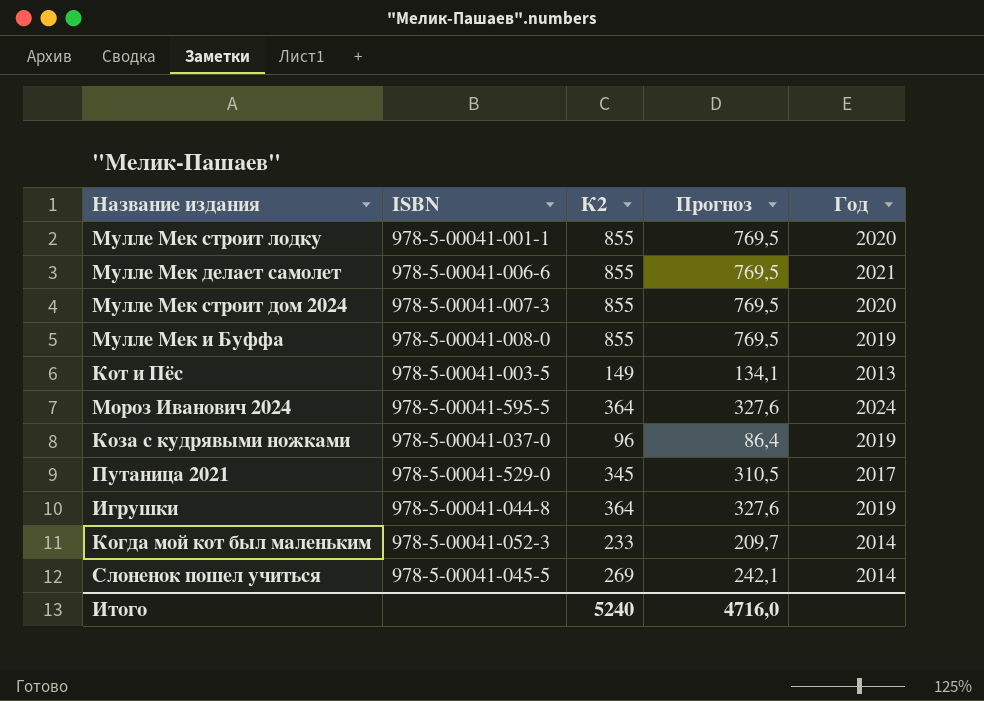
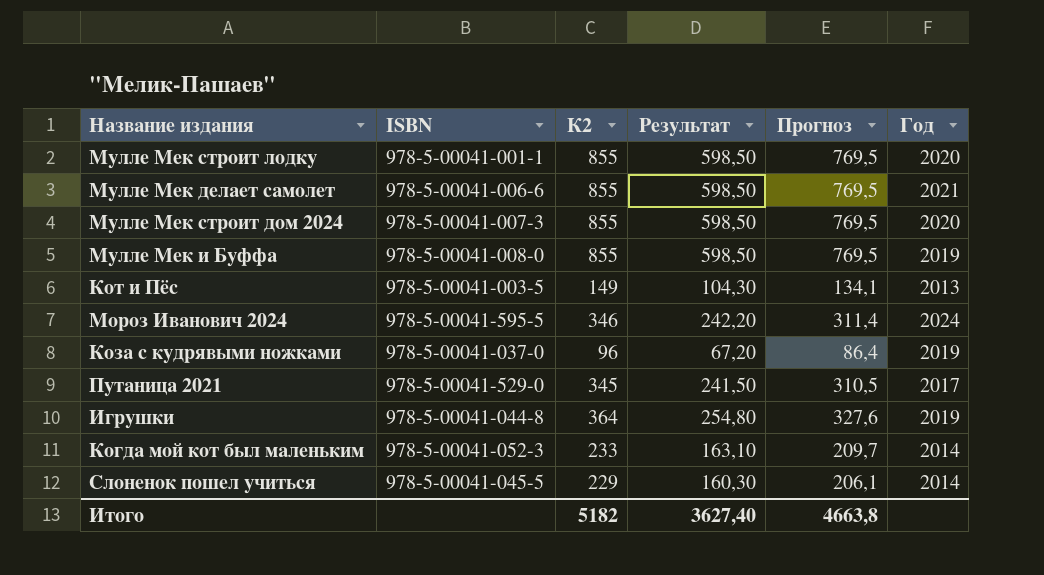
column Результат | formula: none -> [К2] * 0,7
Мороз Иванович 2024 | К2: 364 -> 346
Мороз Иванович 2024 | Прогноз: 327,6 -> 311,4
Слоненок пошел учиться | К2: 269 -> 229
Слоненок пошел учиться | Прогноз: 242,1 -> 206,1
Итого | К2: 5240 -> 5182
Итого | Прогноз: 4716,0 -> 4663,8

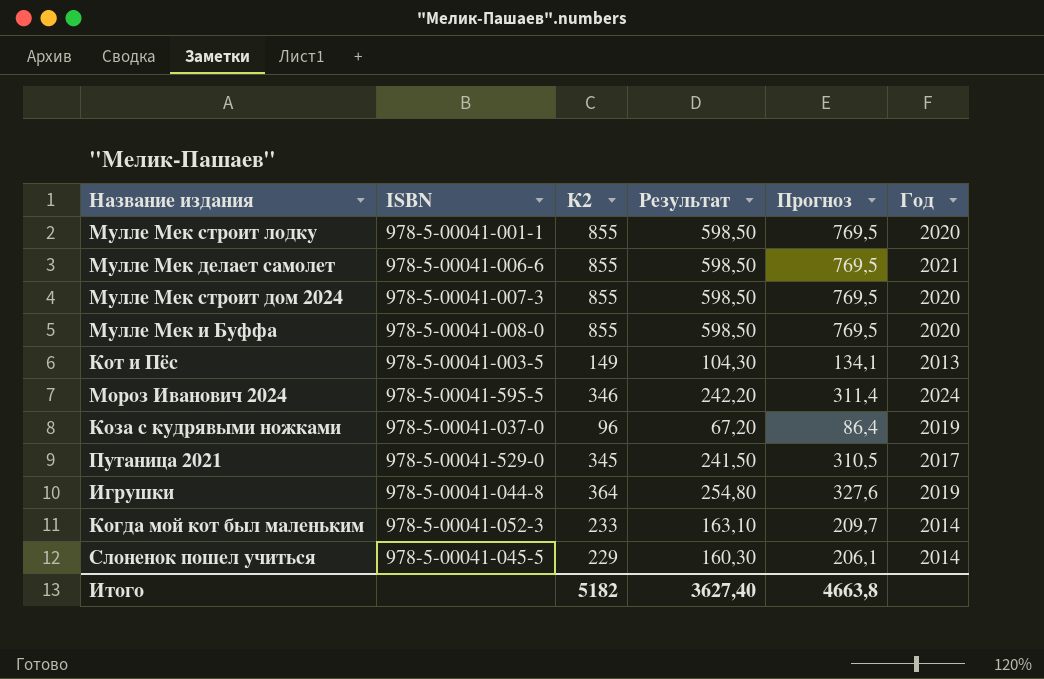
Мулле Мек и Буффа | Год: 2019 -> 2020

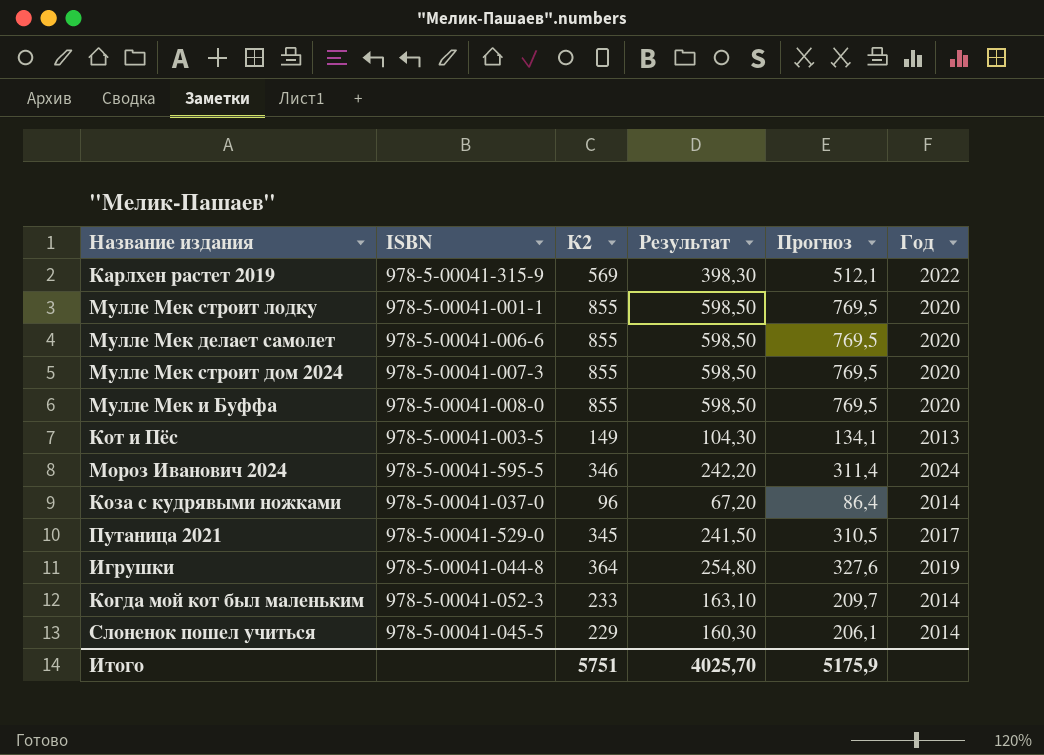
row Карлхен растет 2019: none -> 978-5-00041-315-9 | 569 | 398,30 | 512,1 | 2022
Мулле Мек делает самолет | Год: 2021 -> 2020
Коза с кудрявыми ножками | Год: 2019 -> 2014
Итого | К2: 5182 -> 5751
Итого | Результат: 3627,40 -> 4025,70
Итого | Прогноз: 4663,8 -> 5175,9

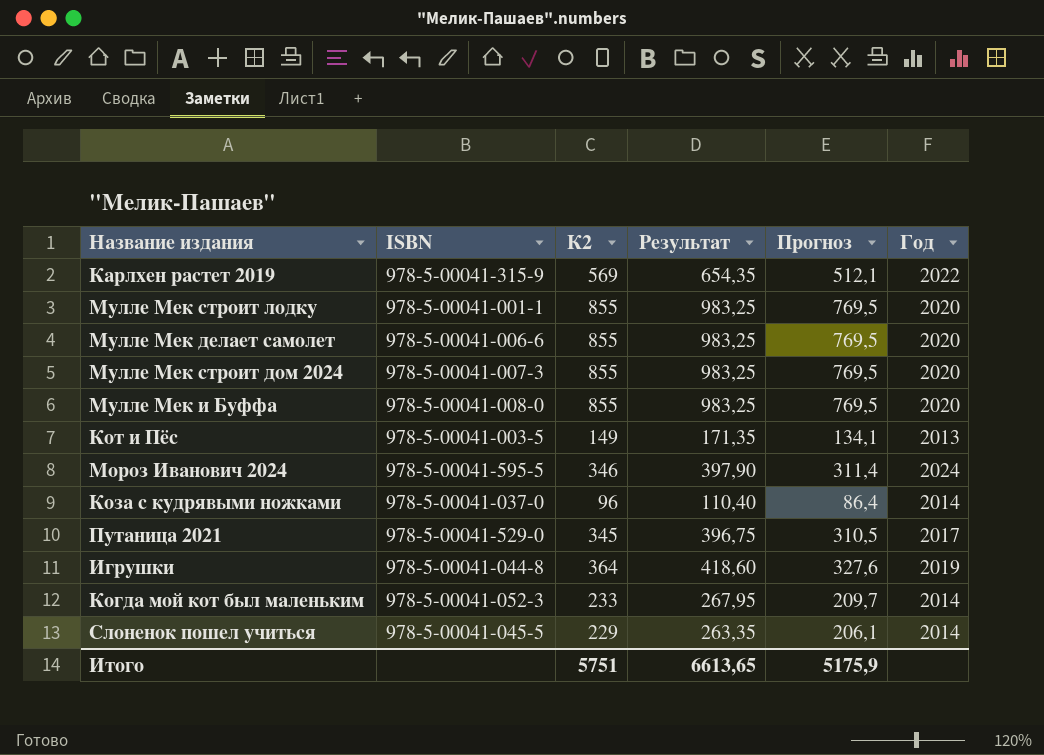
column Результат | formula: [К2] * 0,7 -> [К2] * 1,15
Итого | Результат: 4025,70 -> 6613,65

